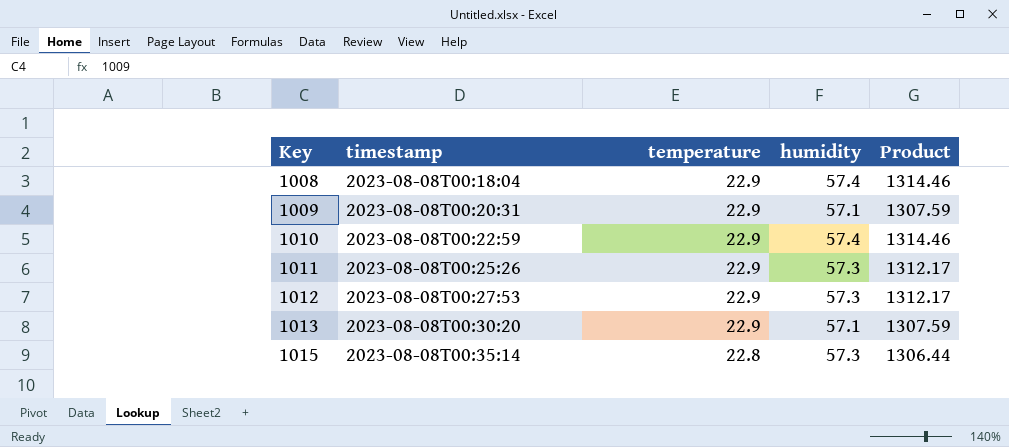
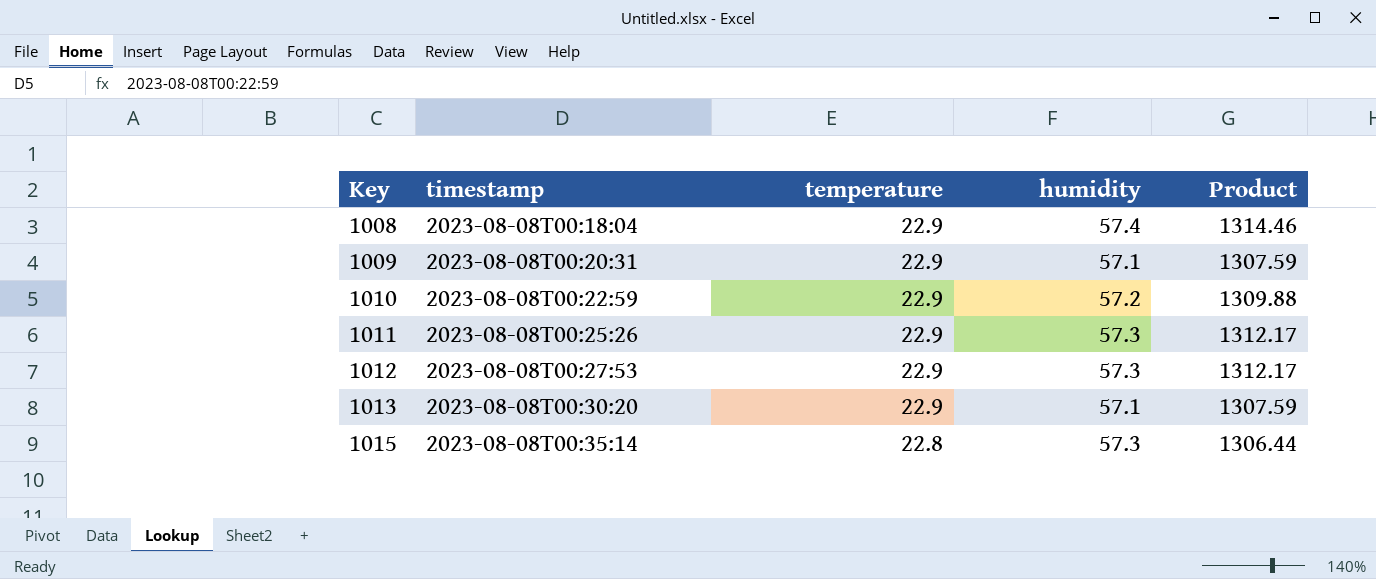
1010 | humidity: 57.4 -> 57.2
1010 | Product: 1314.46 -> 1309.88

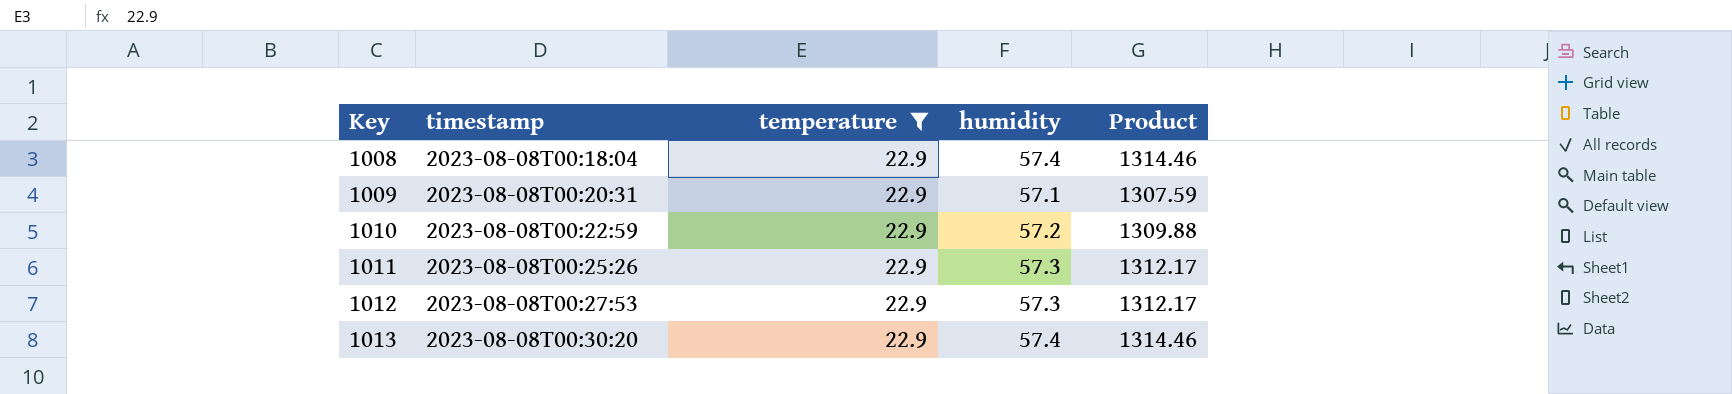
filter: none -> temperature = 22.9
1013 | humidity: 57.1 -> 57.4
1013 | Product: 1307.59 -> 1314.46

